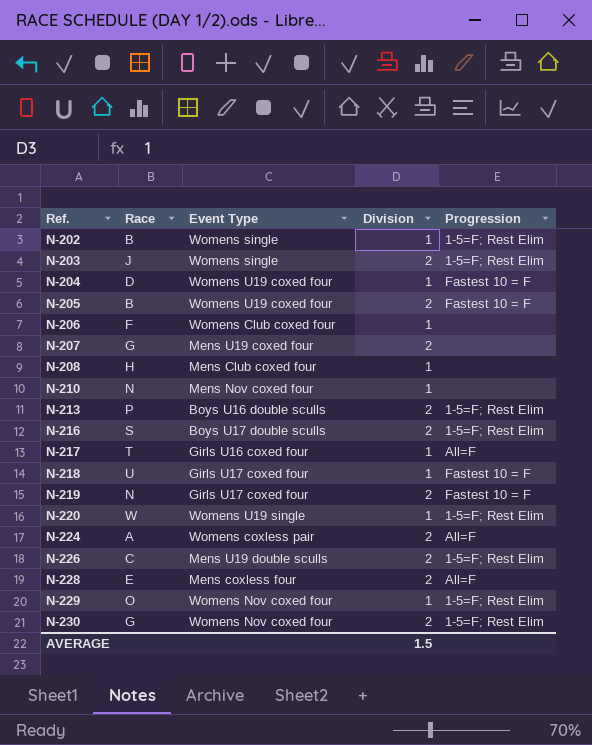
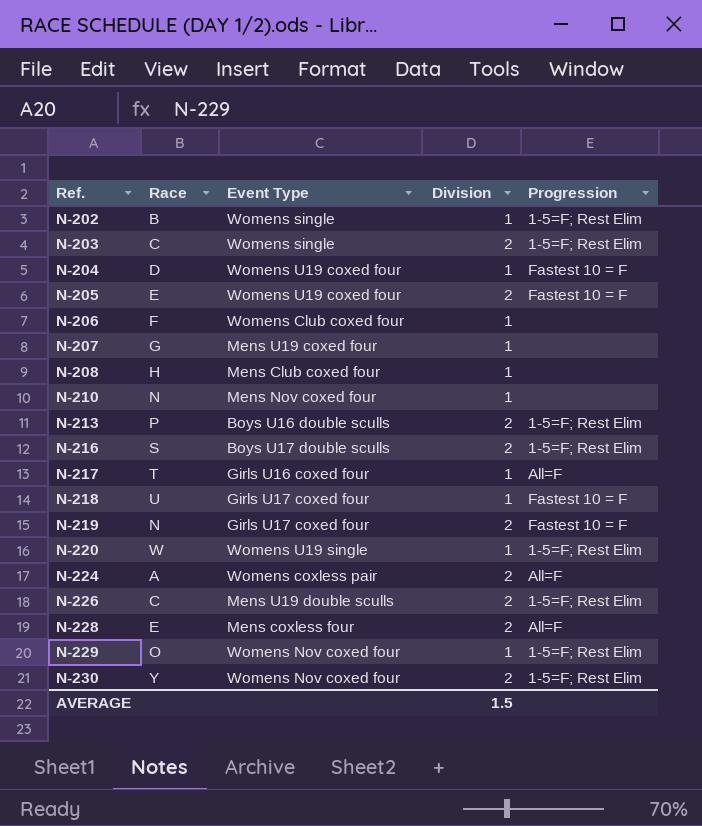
N-203 | Race: J -> C
N-205 | Race: B -> E
N-207 | Division: 2 -> 1
N-230 | Race: G -> Y

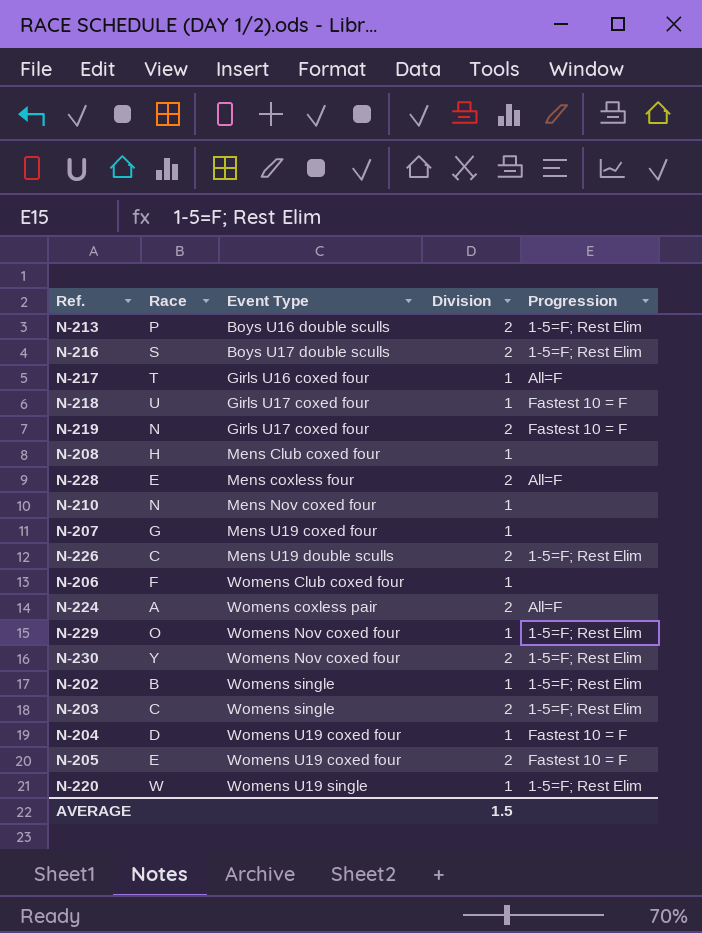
row order: Ref. ascending -> Event Type ascending

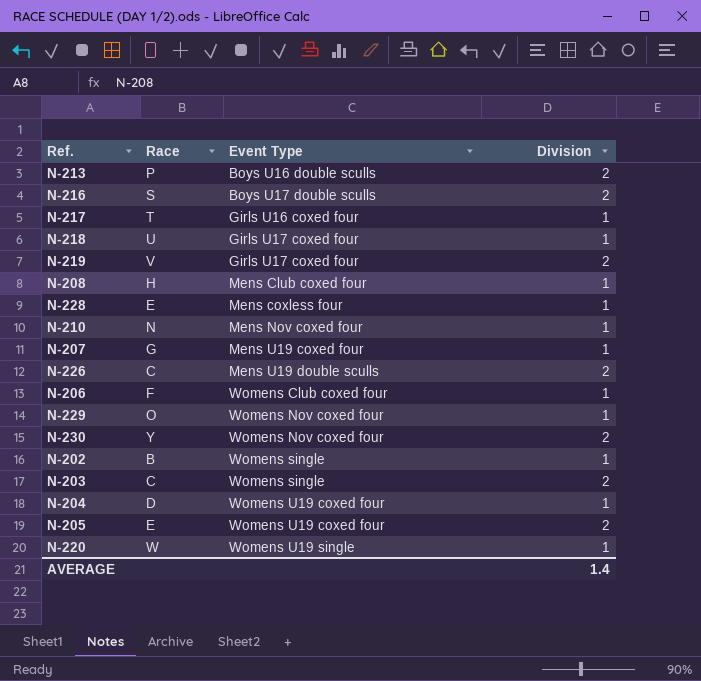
column Progression | position: 5 -> none
row N-224: A | Womens coxless pair | 2 | All=F -> none
N-219 | Race: N -> V
N-228 | Division: 2 -> 1
AVERAGE | Division: 1.5 -> 1.4

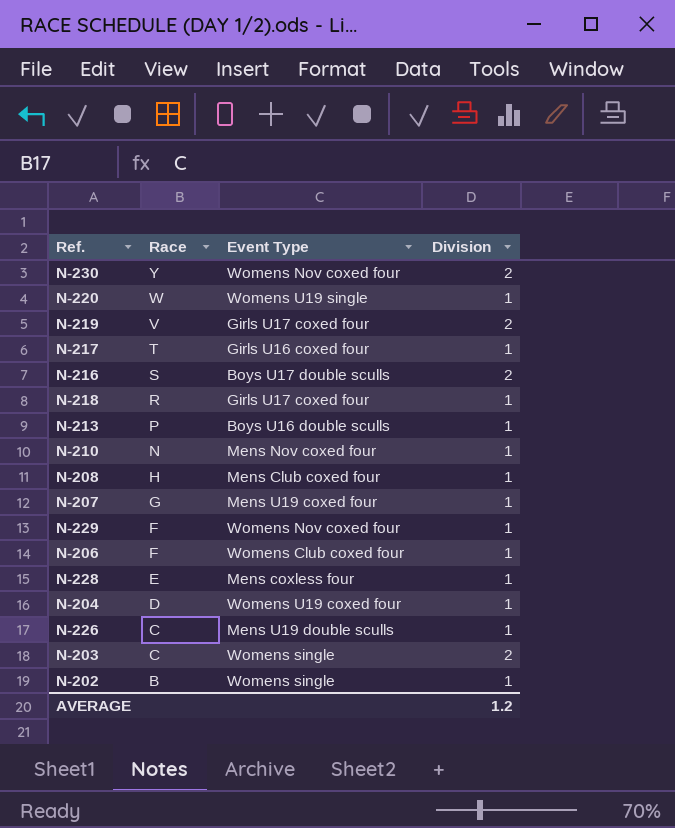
row order: Event Type ascending -> Race descending
row N-205: E | Womens U19 coxed four | 2 -> none
N-218 | Race: U -> R
N-213 | Division: 2 -> 1
N-229 | Race: O -> F
N-226 | Division: 2 -> 1
AVERAGE | Division: 1.4 -> 1.2

